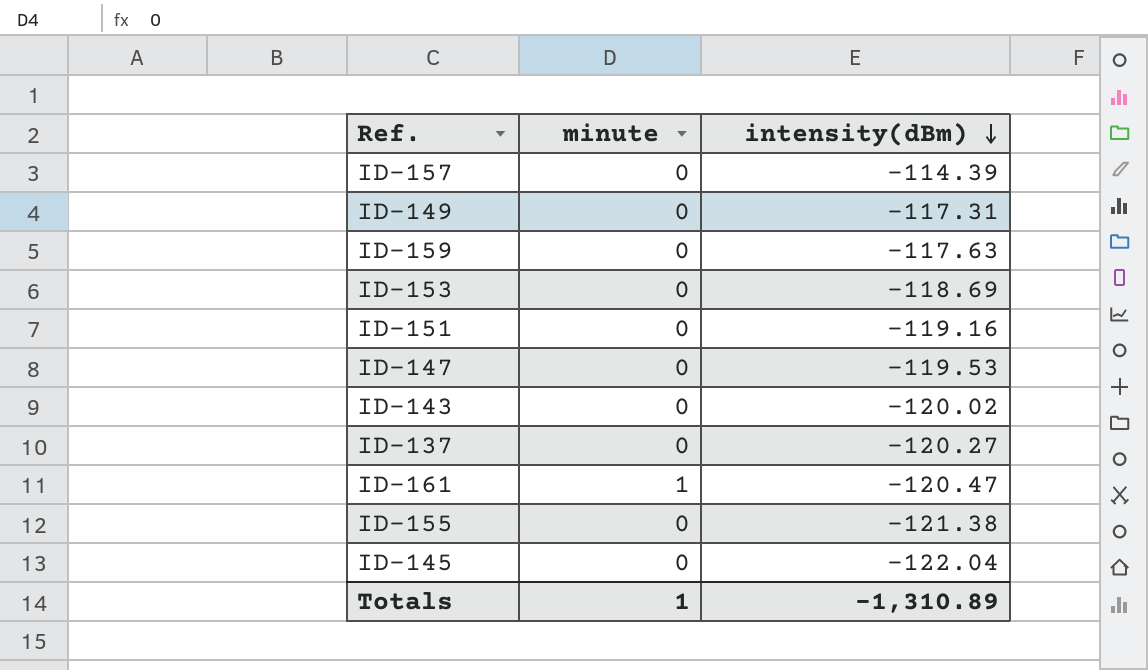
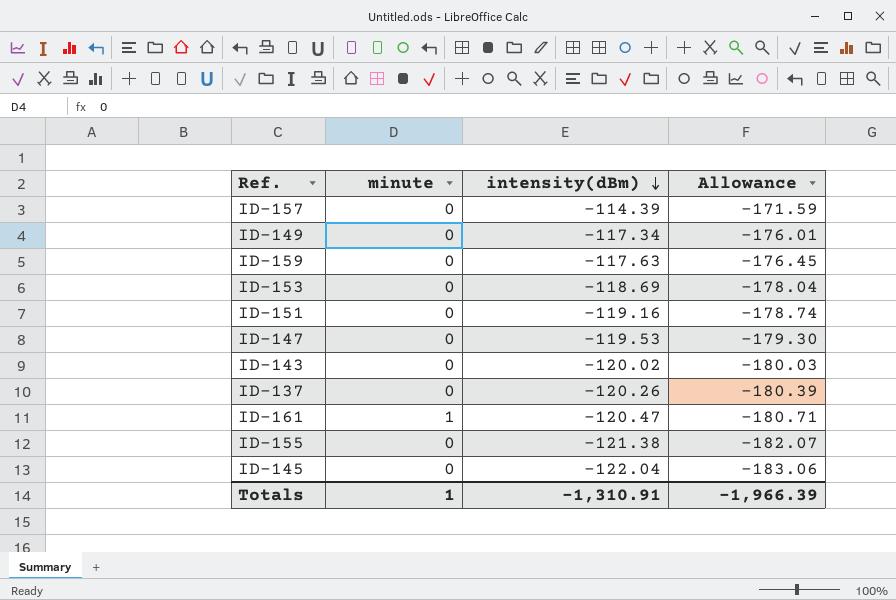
column Allowance | formula: none -> [intensity(dBm)] * 1.5
ID-149 | intensity(dBm): -117.31 -> -117.34
ID-137 | intensity(dBm): -120.27 -> -120.26
Totals | intensity(dBm): -1,310.89 -> -1,310.91

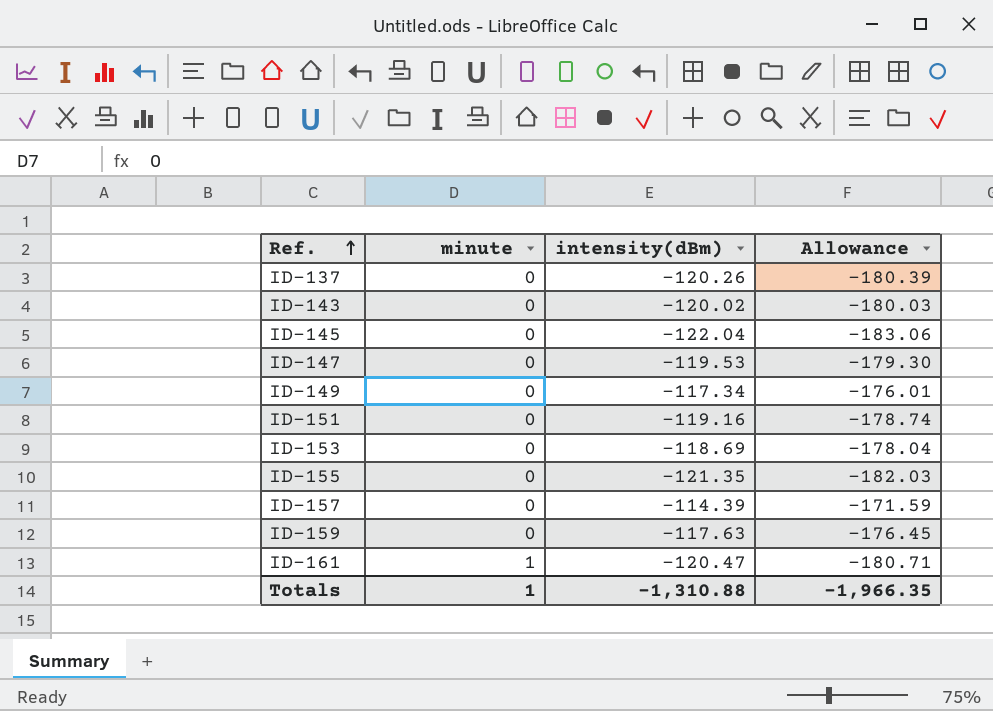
row order: intensity(dBm) descending -> Ref. ascending
ID-155 | intensity(dBm): -121.38 -> -121.35
ID-155 | Allowance: -182.07 -> -182.03
Totals | intensity(dBm): -1,310.91 -> -1,310.88
Totals | Allowance: -1,966.39 -> -1,966.35

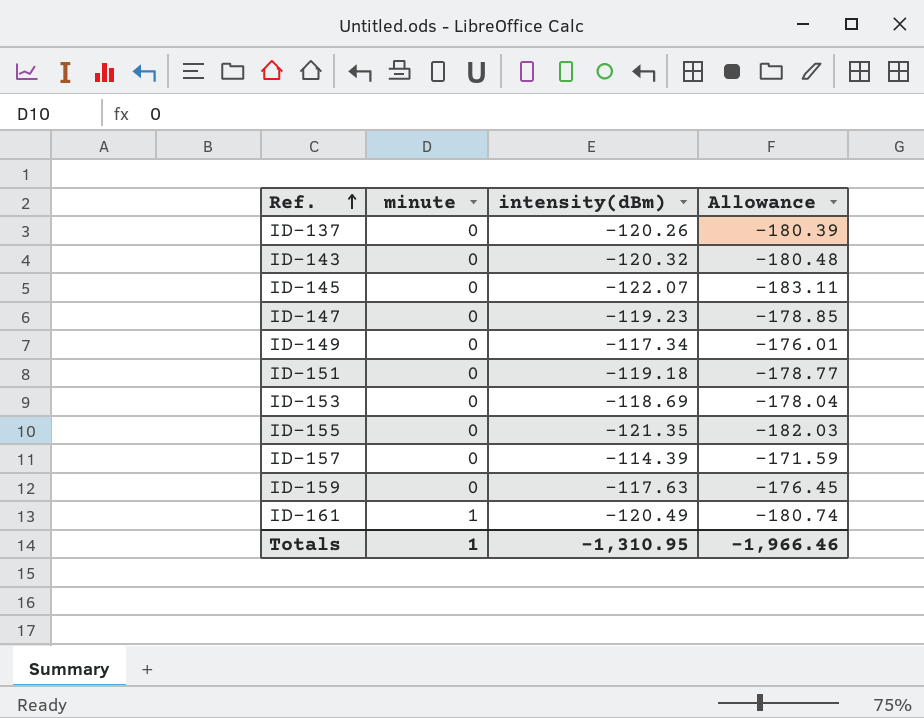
ID-143 | intensity(dBm): -120.02 -> -120.32
ID-143 | Allowance: -180.03 -> -180.48
ID-145 | intensity(dBm): -122.04 -> -122.07
ID-145 | Allowance: -183.06 -> -183.11
ID-147 | intensity(dBm): -119.53 -> -119.23
ID-147 | Allowance: -179.30 -> -178.85
ID-151 | intensity(dBm): -119.16 -> -119.18
ID-151 | Allowance: -178.74 -> -178.77
ID-161 | intensity(dBm): -120.47 -> -120.49
ID-161 | Allowance: -180.71 -> -180.74
Totals | intensity(dBm): -1,310.88 -> -1,310.95
Totals | Allowance: -1,966.35 -> -1,966.46

